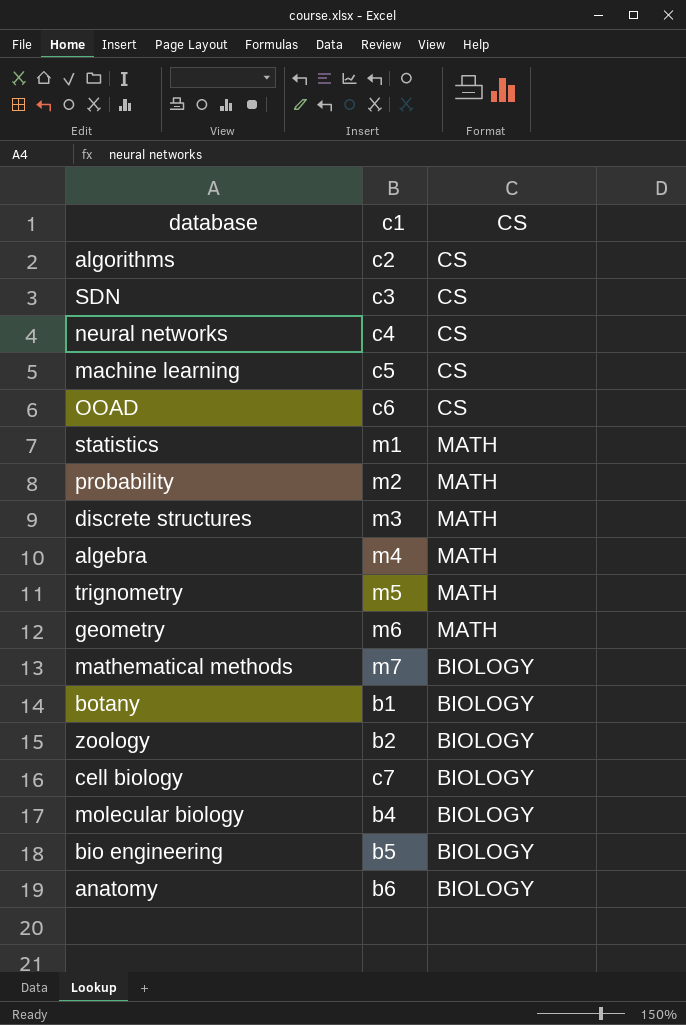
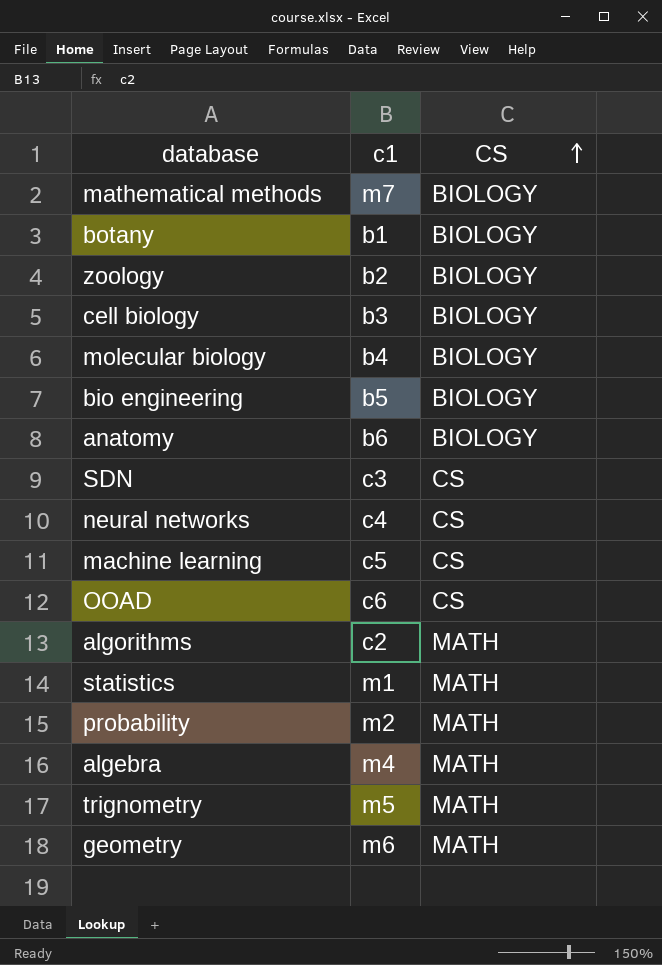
row order: none -> CS ascending
row discrete structures: m3 | MATH -> none
cell biology | c1: c7 -> b3
algorithms | CS: CS -> MATH

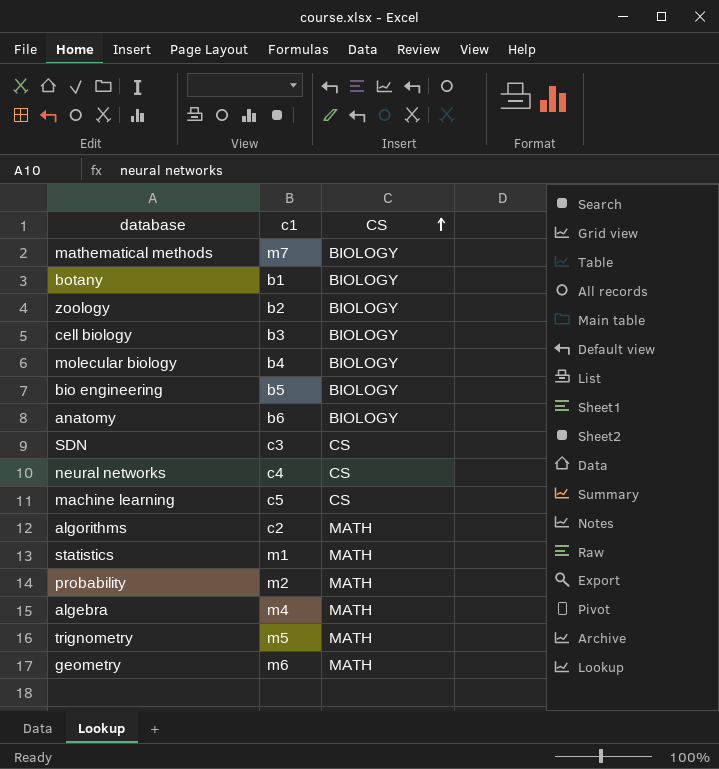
row OOAD: c6 | CS -> none

